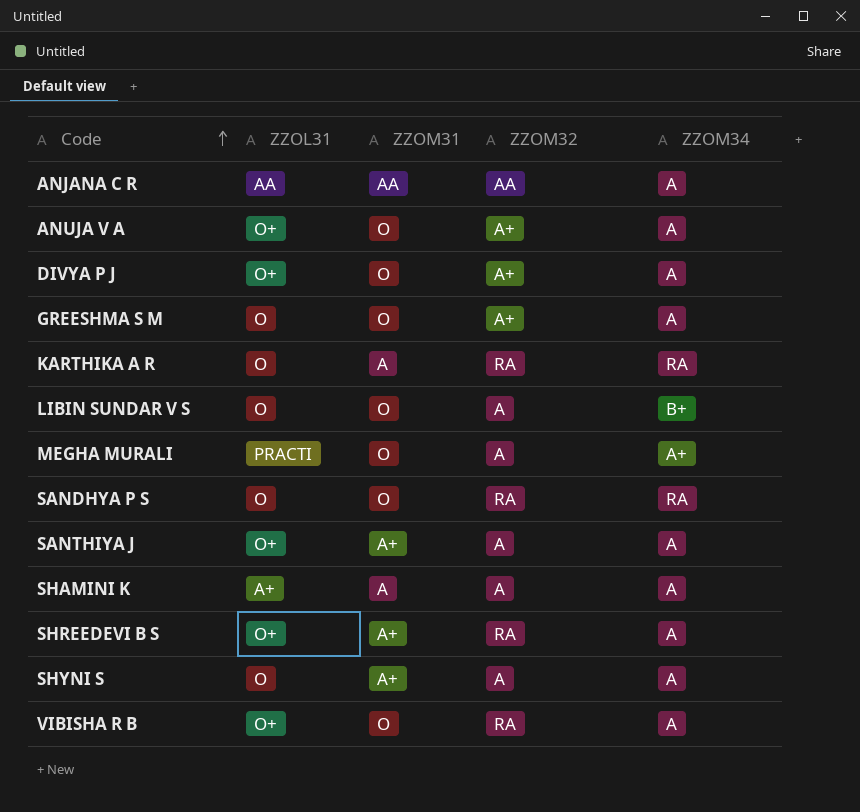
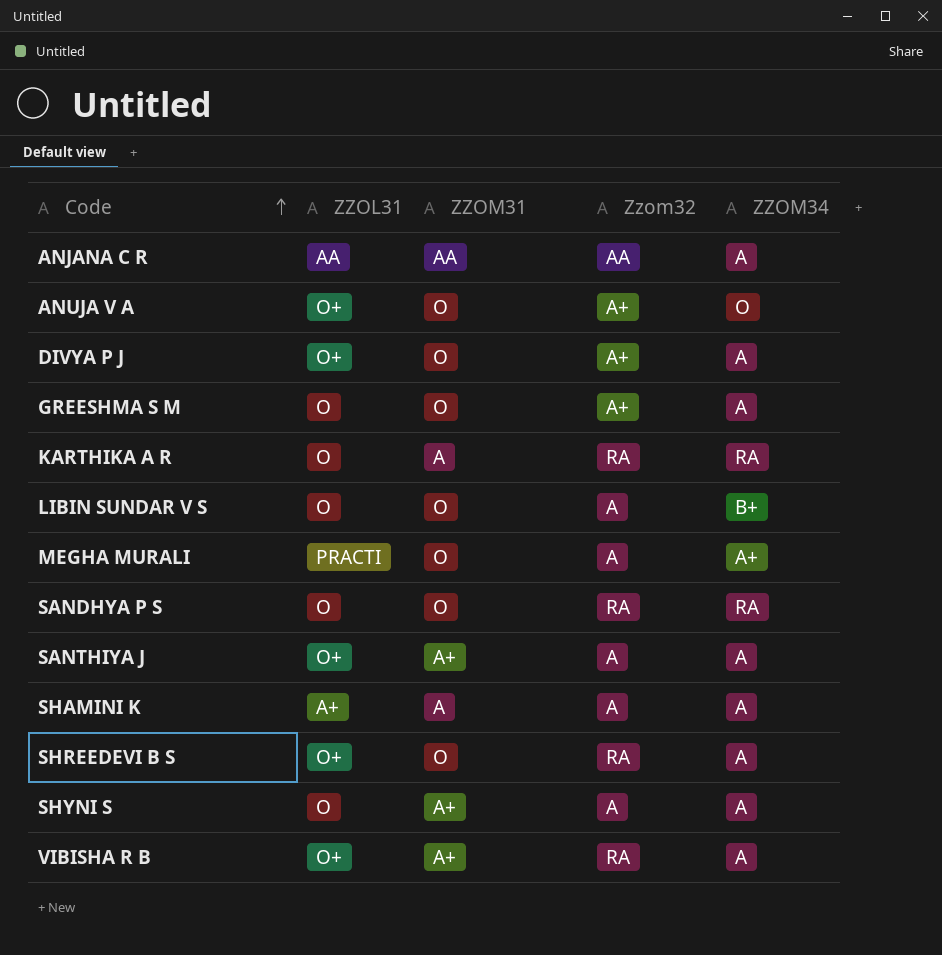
column name: ZZOM32 -> Zzom32
ANUJA V A | ZZOM34: A -> O
SHREEDEVI B S | ZZOM31: A+ -> O
VIBISHA R B | ZZOM31: O -> A+

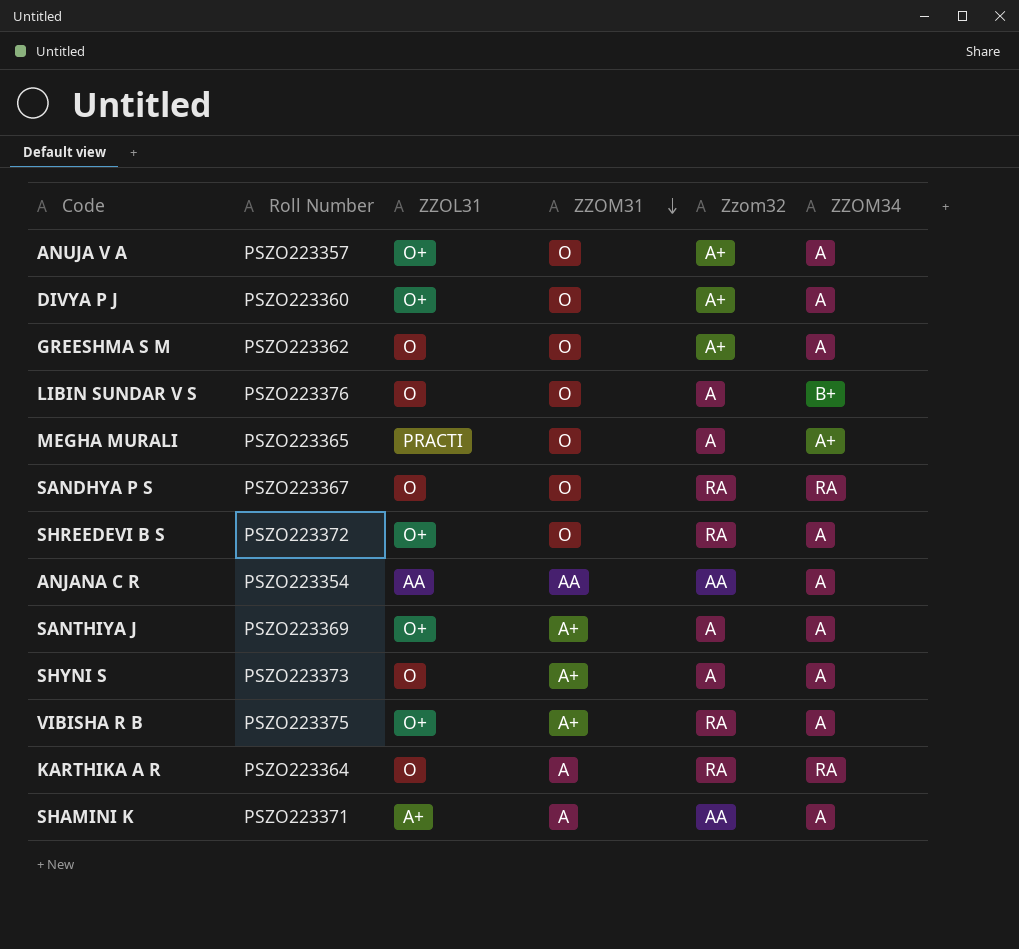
row order: Code ascending -> ZZOM31 descending
column Roll Number | position: none -> 2
ANUJA V A | ZZOM34: O -> A
SHAMINI K | Zzom32: A -> AA

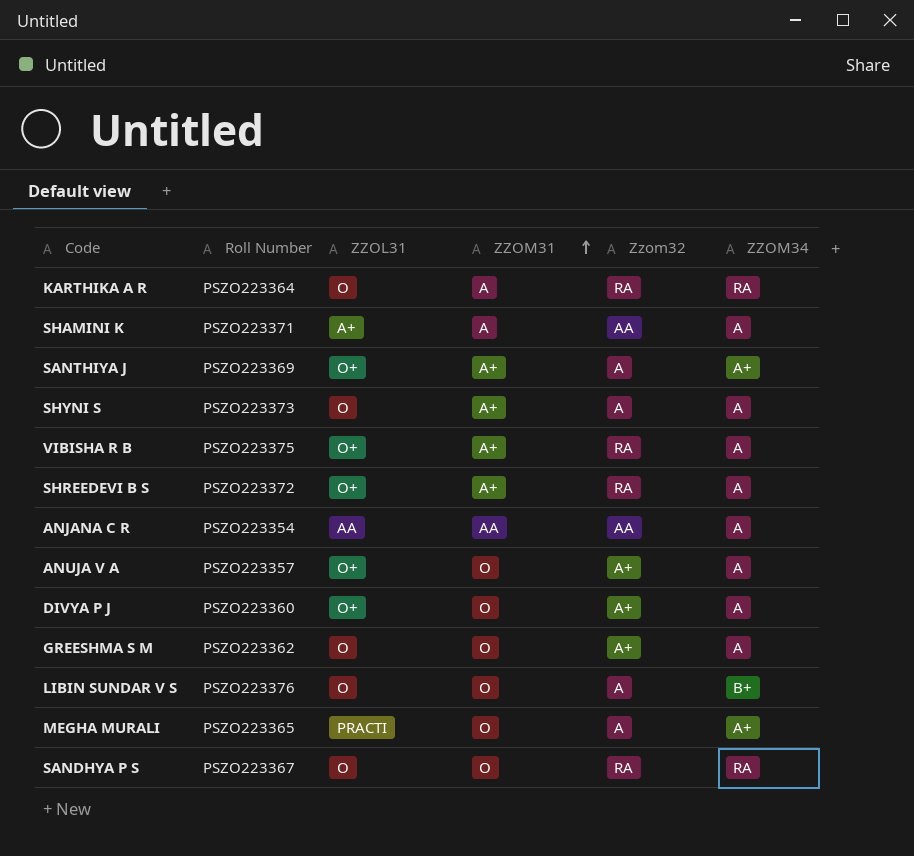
row order: ZZOM31 descending -> ZZOM31 ascending
SANTHIYA J | ZZOM34: A -> A+
SHREEDEVI B S | ZZOM31: O -> A+

